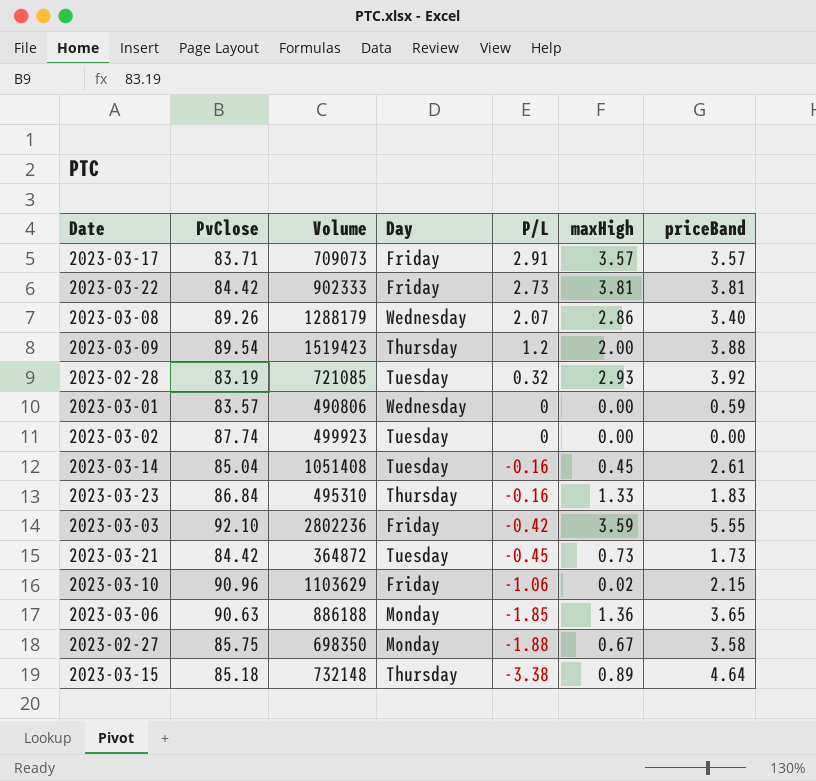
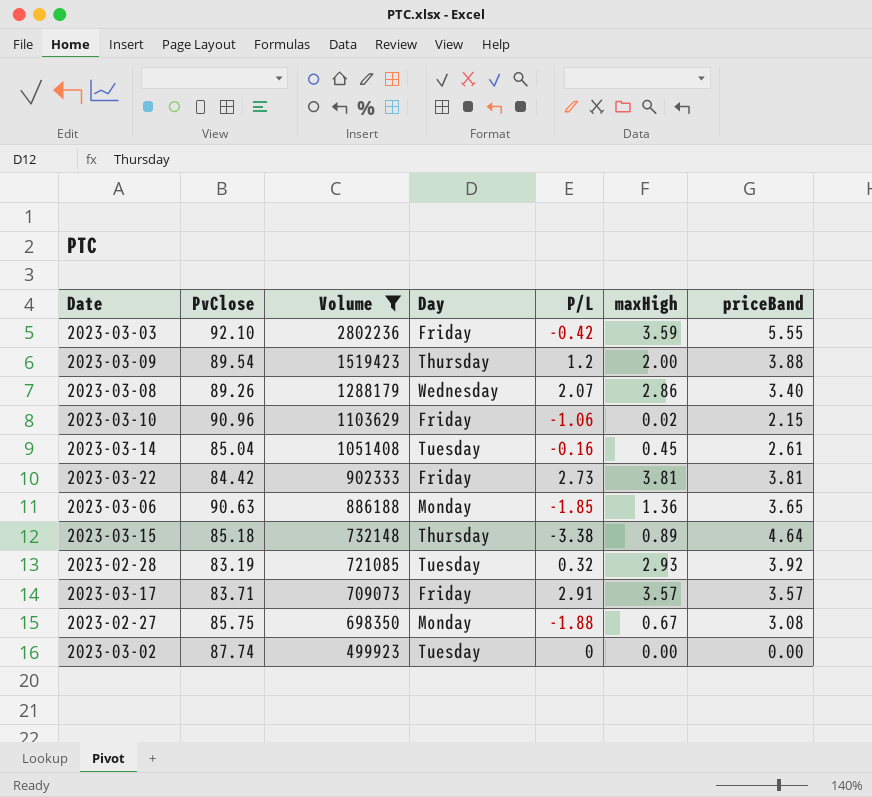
filter: none -> Volume >= 499923
row order: P/L descending -> Volume descending
2023-02-27 | priceBand: 3.58 -> 3.08

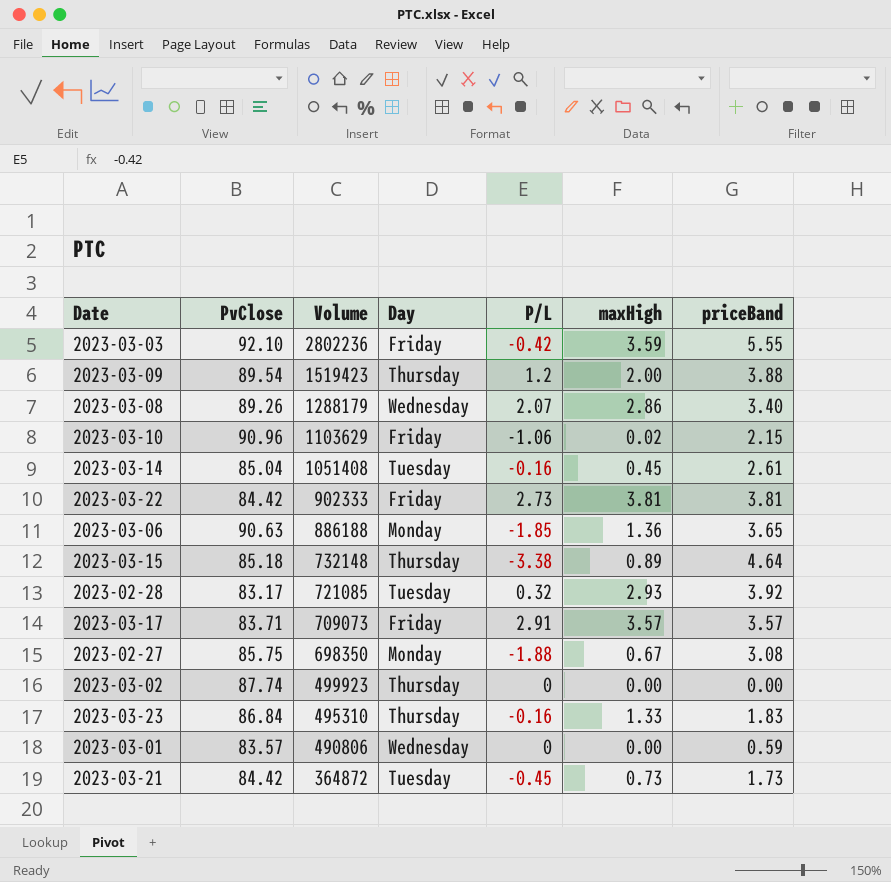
filter: Volume >= 499923 -> none
2023-02-28 | PvClose: 83.19 -> 83.17
2023-03-02 | Day: Tuesday -> Thursday

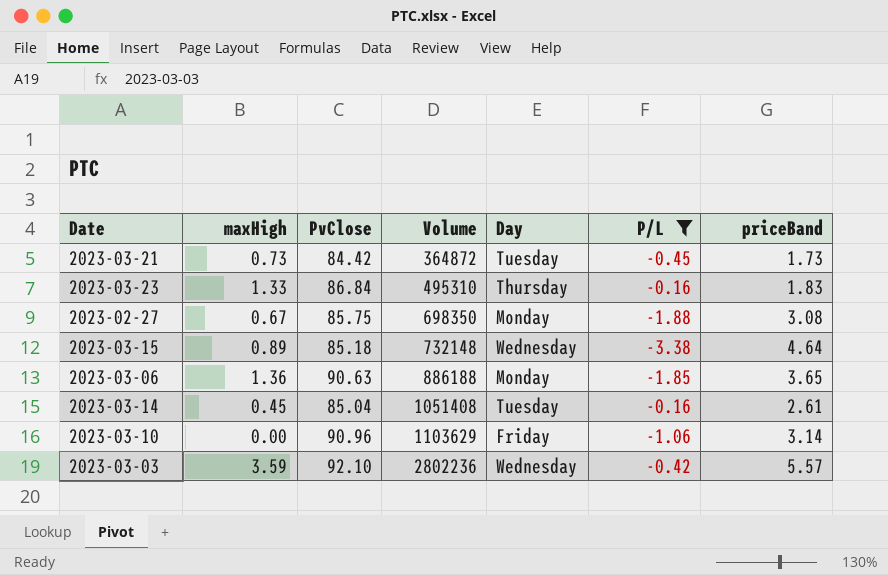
filter: none -> P/L <= -0.16
row order: Volume descending -> Volume ascending
column maxHigh | position: 6 -> 2
2023-03-15 | Day: Thursday -> Wednesday
2023-03-10 | maxHigh: 0.02 -> 0.00
2023-03-10 | priceBand: 2.15 -> 3.14
2023-03-03 | Day: Friday -> Wednesday
2023-03-03 | priceBand: 5.55 -> 5.57

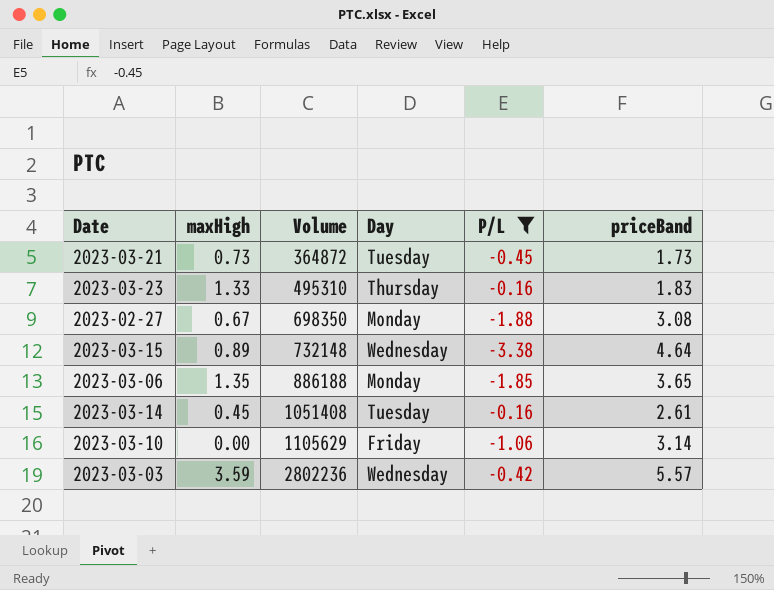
column PvClose | position: 3 -> none
2023-03-06 | maxHigh: 1.36 -> 1.35
2023-03-10 | Volume: 1103629 -> 1105629

